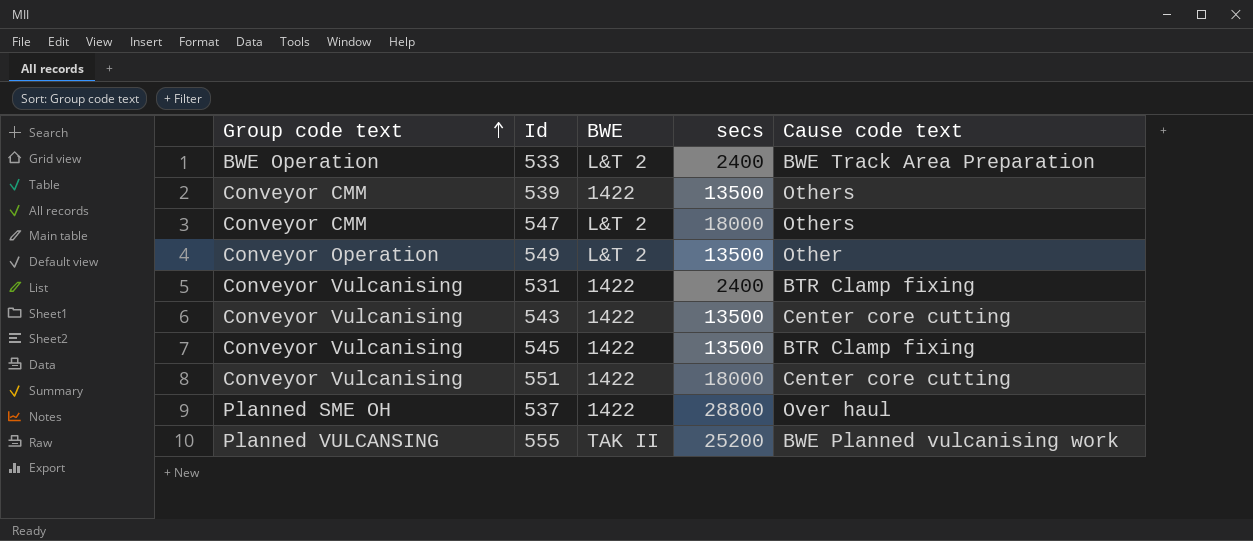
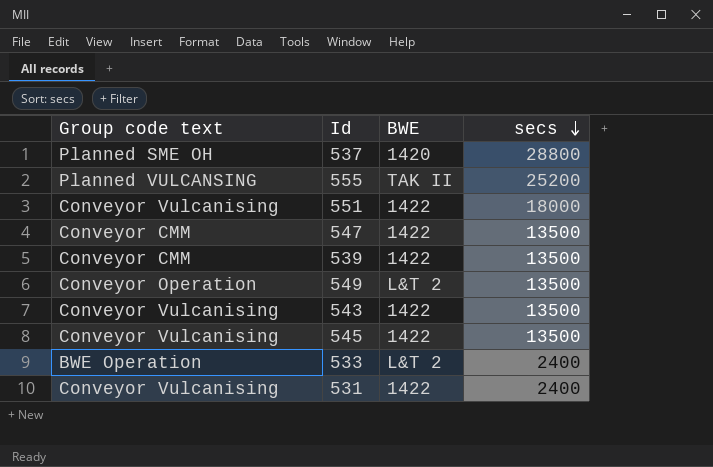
row order: Group code text ascending -> secs descending
column Cause code text | position: 5 -> none
537 | BWE: 1422 -> 1420
547 | BWE: L&T 2 -> 1422
547 | secs: 18000 -> 13500

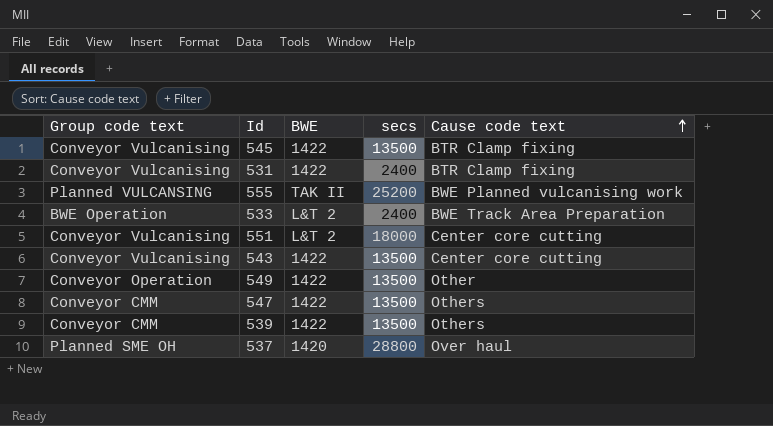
row order: secs descending -> Cause code text ascending
column Cause code text | position: none -> 5
551 | BWE: 1422 -> L&T 2
549 | BWE: L&T 2 -> 1422

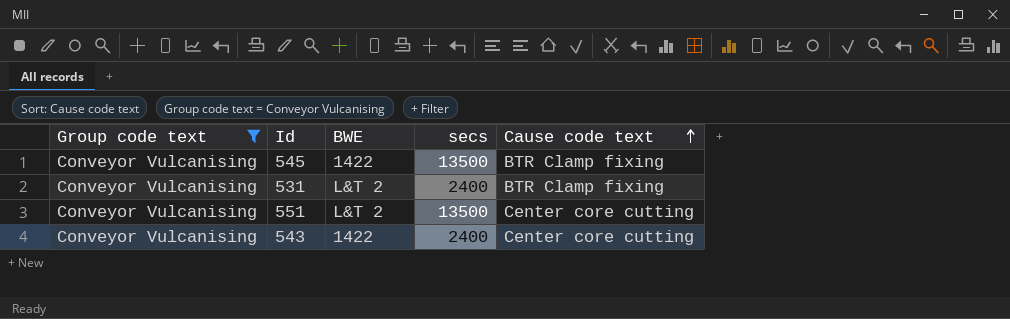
filter: none -> Group code text = Conveyor Vulcanising
531 | BWE: 1422 -> L&T 2
551 | secs: 18000 -> 13500
543 | secs: 13500 -> 2400

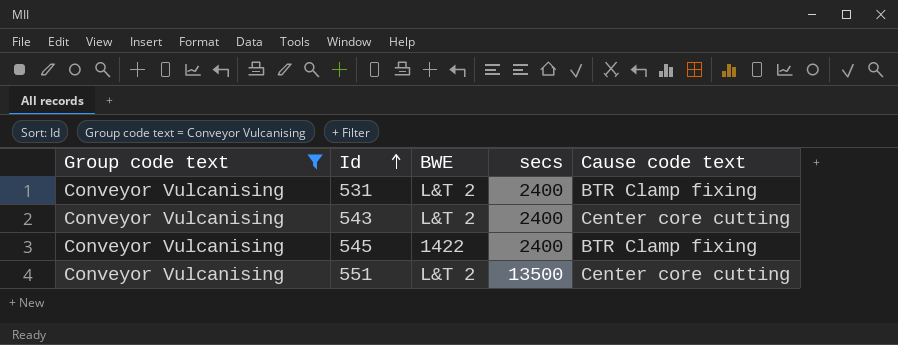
row order: Cause code text ascending -> Id ascending
543 | BWE: 1422 -> L&T 2
545 | secs: 13500 -> 2400

